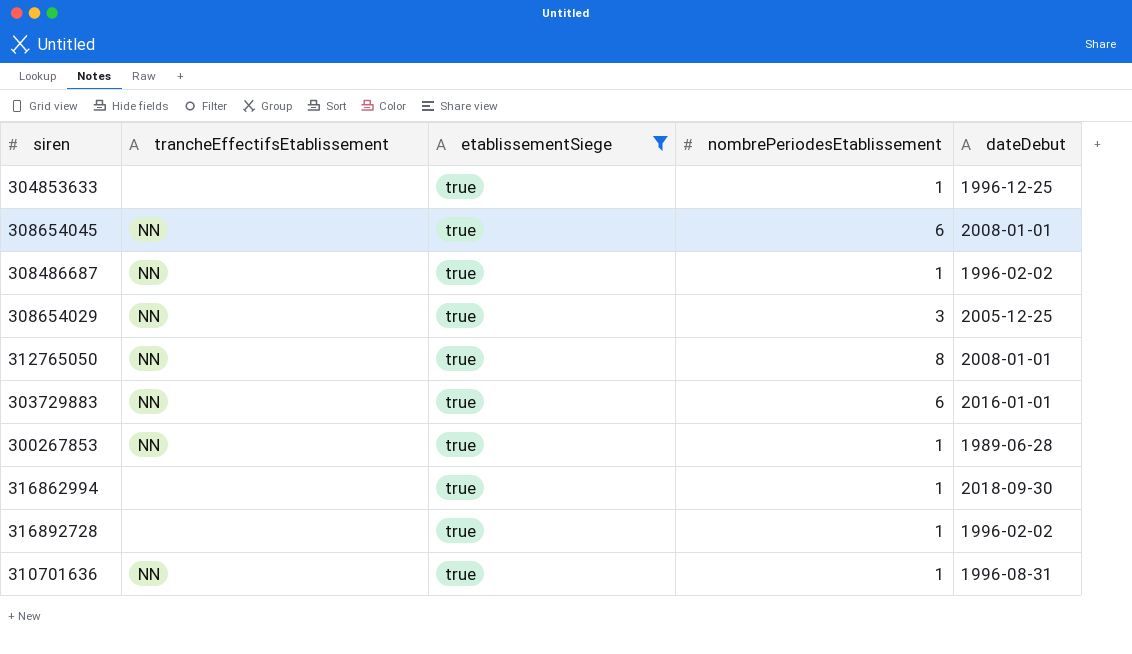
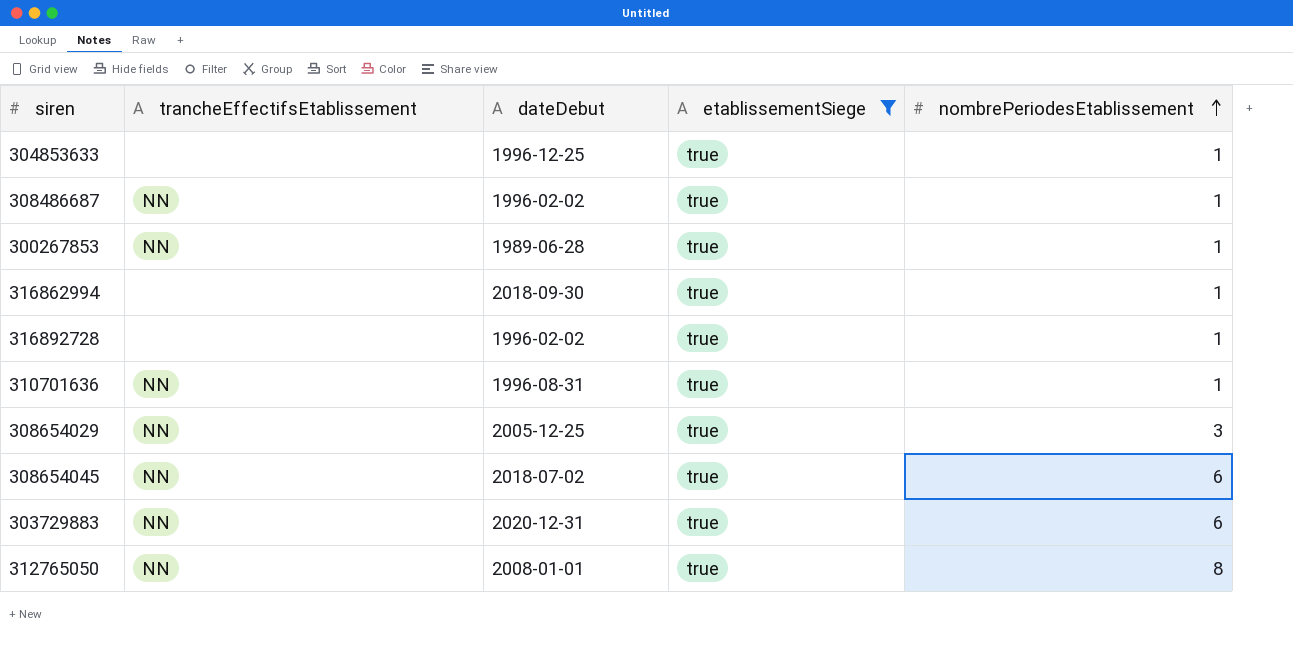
row order: none -> nombrePeriodesEtablissement ascending
column dateDebut | position: 5 -> 3
308654045 | dateDebut: 2008-01-01 -> 2018-07-02
303729883 | dateDebut: 2016-01-01 -> 2020-12-31

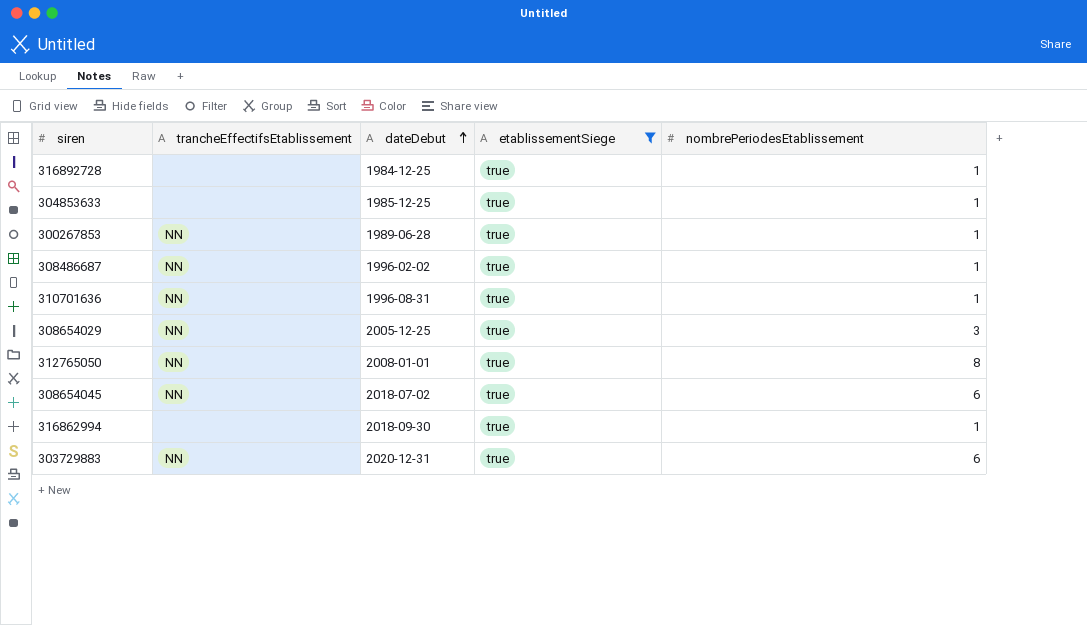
row order: nombrePeriodesEtablissement ascending -> dateDebut ascending
316892728 | dateDebut: 1996-02-02 -> 1984-12-25
304853633 | dateDebut: 1996-12-25 -> 1985-12-25

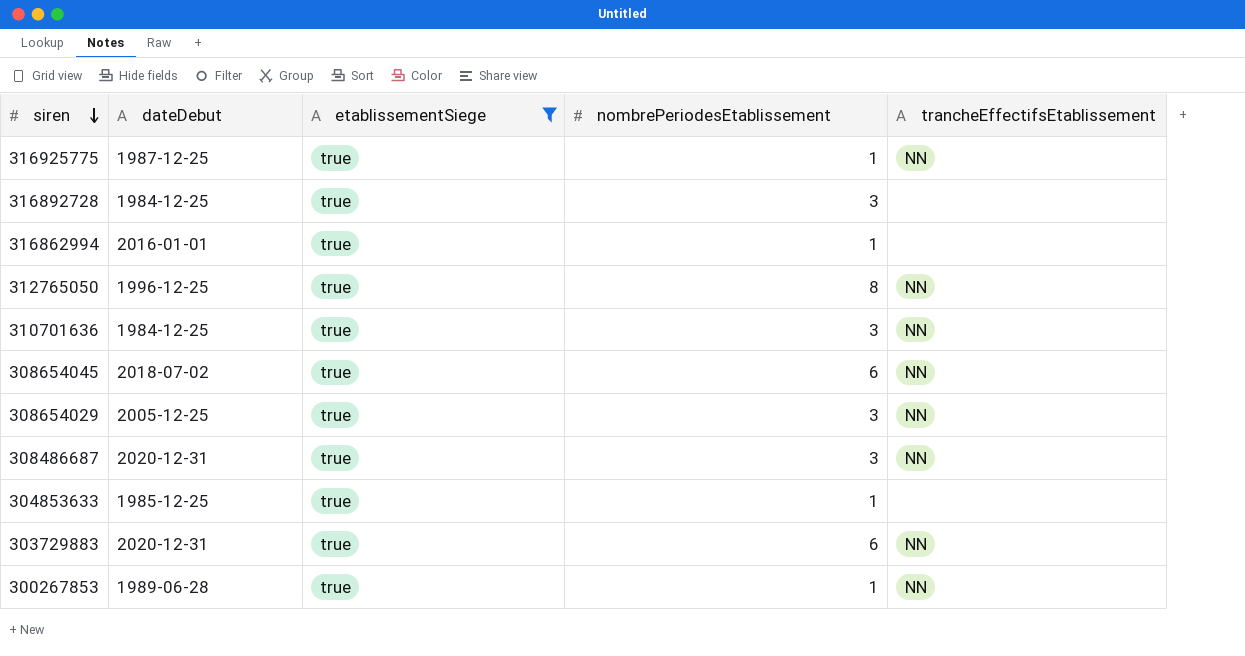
row order: dateDebut ascending -> siren descending
column trancheEffectifsEtablissement | position: 2 -> 5
row 316925775: none -> 1987-12-25 | true | 1 | NN
316892728 | nombrePeriodesEtablissement: 1 -> 3
316862994 | dateDebut: 2018-09-30 -> 2016-01-01
312765050 | dateDebut: 2008-01-01 -> 1996-12-25
310701636 | dateDebut: 1996-08-31 -> 1984-12-25
310701636 | nombrePeriodesEtablissement: 1 -> 3
308486687 | dateDebut: 1996-02-02 -> 2020-12-31
308486687 | nombrePeriodesEtablissement: 1 -> 3

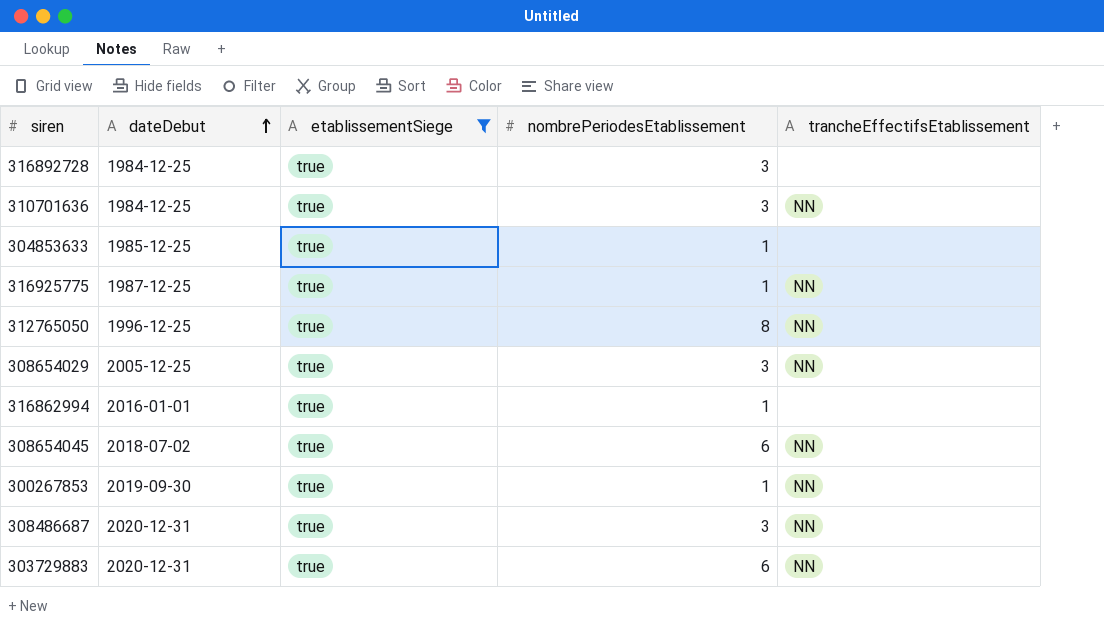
row order: siren descending -> dateDebut ascending
300267853 | dateDebut: 1989-06-28 -> 2019-09-30

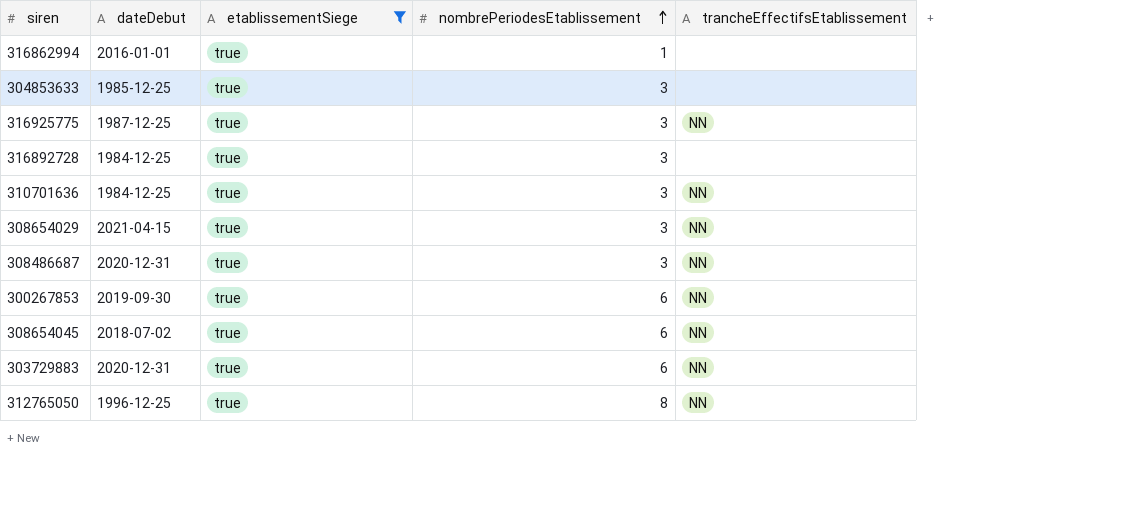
row order: dateDebut ascending -> nombrePeriodesEtablissement ascending
304853633 | nombrePeriodesEtablissement: 1 -> 3
316925775 | nombrePeriodesEtablissement: 1 -> 3
308654029 | dateDebut: 2005-12-25 -> 2021-04-15
300267853 | nombrePeriodesEtablissement: 1 -> 6

